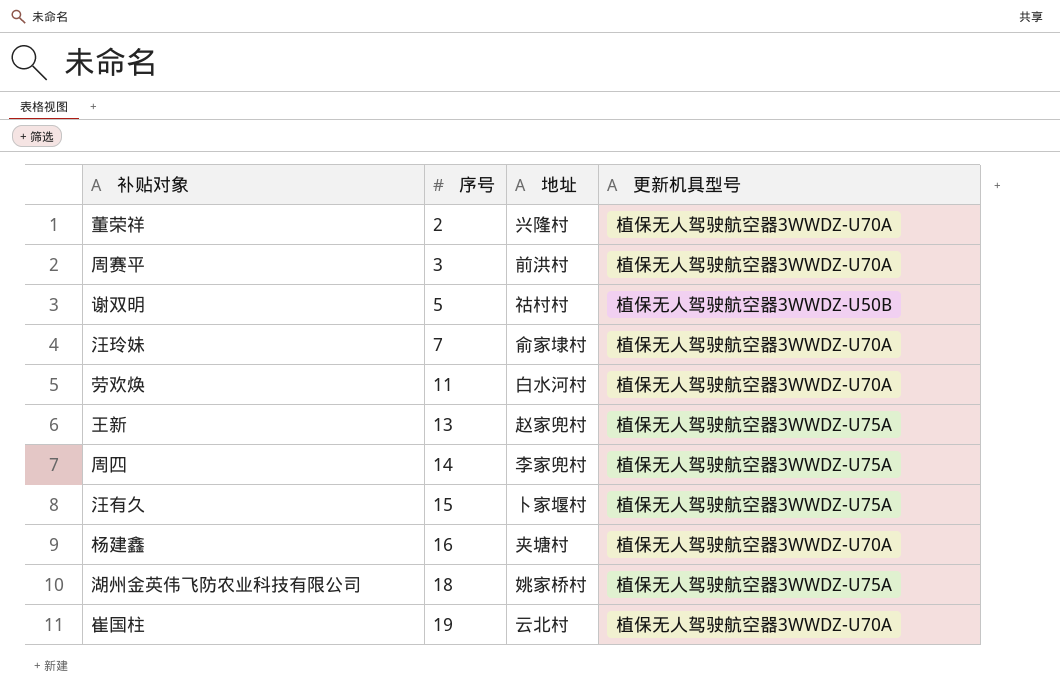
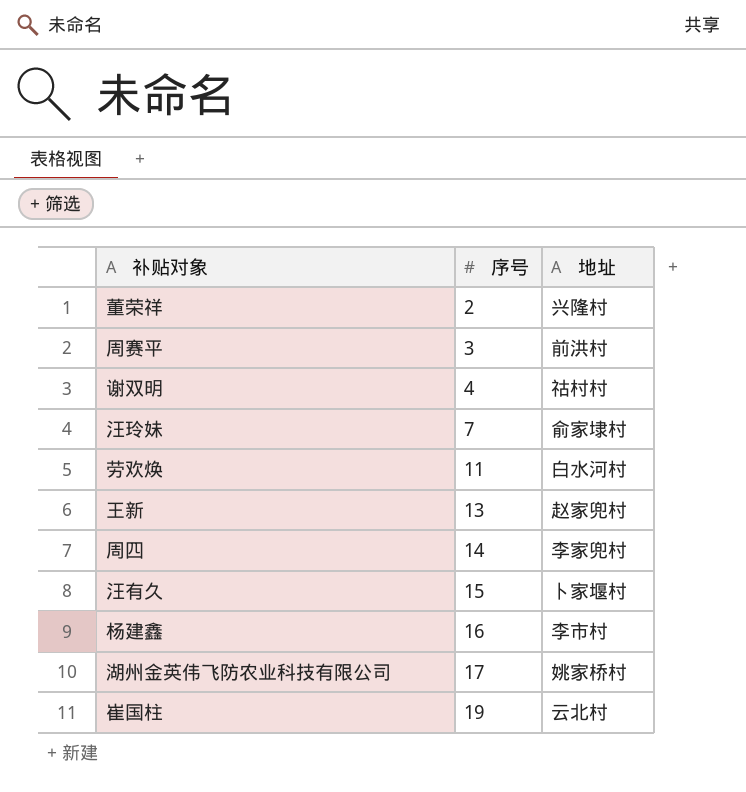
column 更新机具型号 | position: 4 -> none
谢双明 | 序号: 5 -> 4
杨建鑫 | 地址: 夹塘村 -> 李市村
湖州金英伟飞防农业科技有限公司 | 序号: 18 -> 17

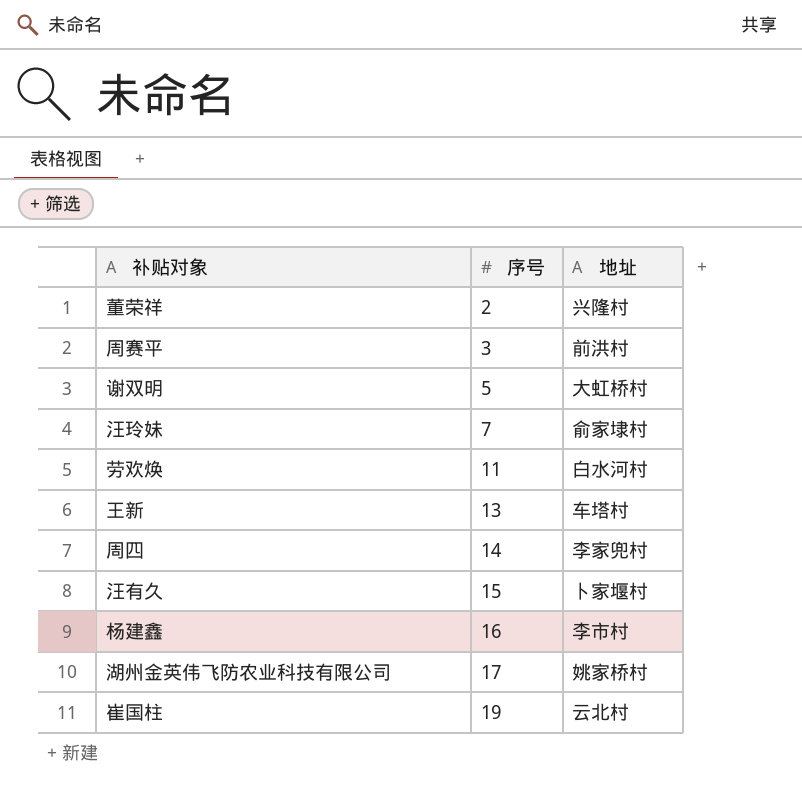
谢双明 | 序号: 4 -> 5
谢双明 | 地址: 祜村村 -> 大虹桥村
王新 | 地址: 赵家兜村 -> 车塔村

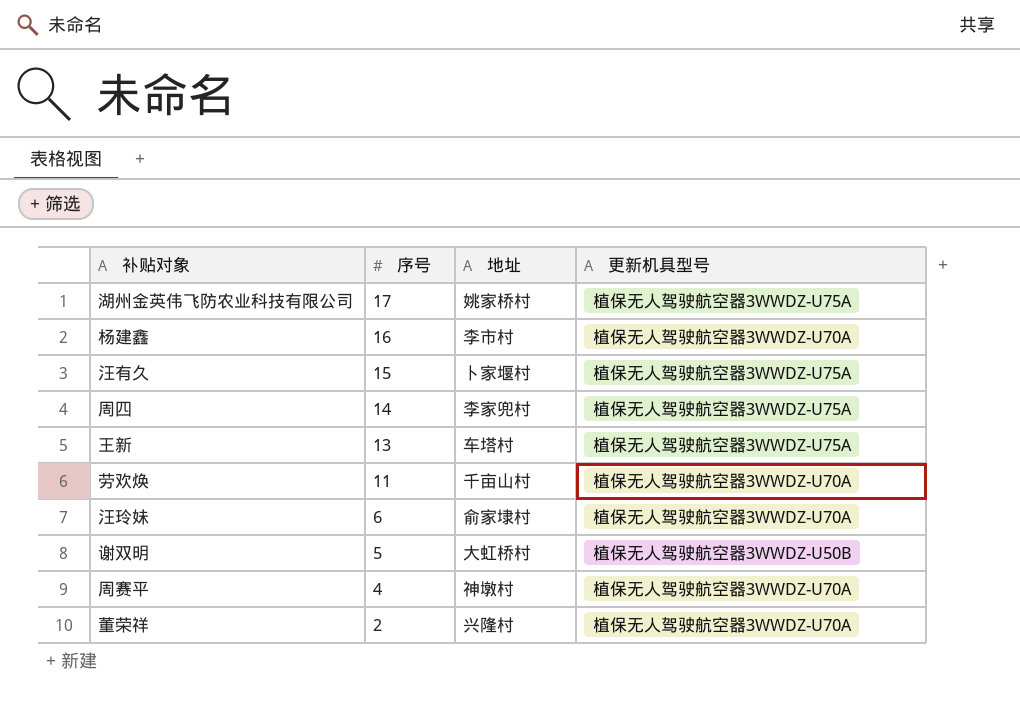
row order: 序号 ascending -> 序号 descending
column 更新机具型号 | position: none -> 4
row 崔国柱: 19 | 云北村 -> none
劳欢焕 | 地址: 白水河村 -> 千亩山村
汪玲妹 | 序号: 7 -> 6
周赛平 | 序号: 3 -> 4
周赛平 | 地址: 前洪村 -> 神墩村

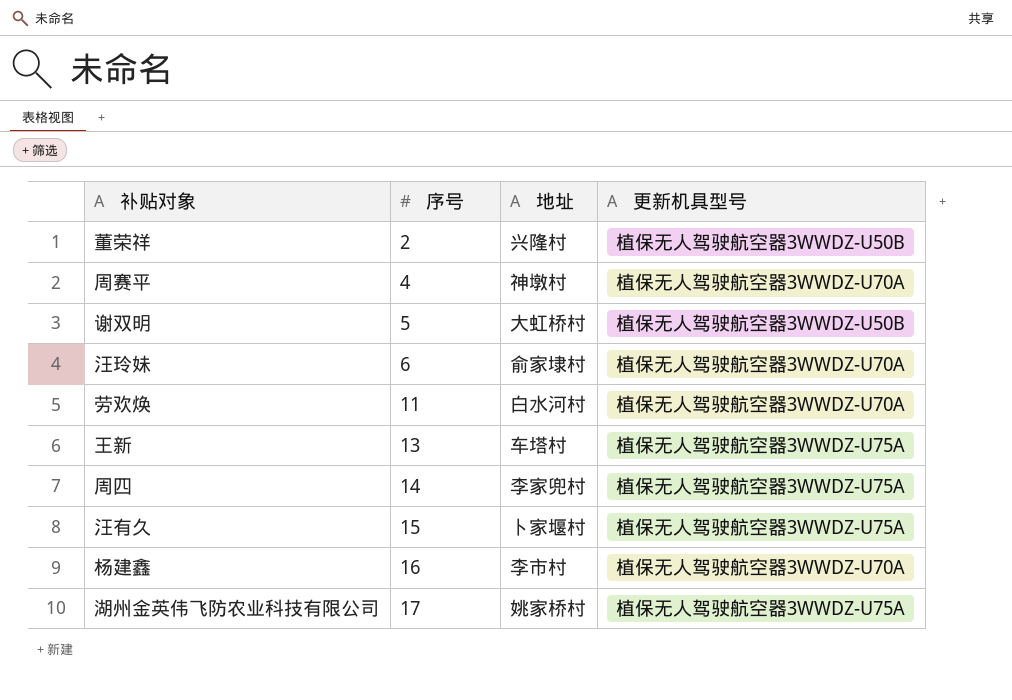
row order: 序号 descending -> 序号 ascending
董荣祥 | 更新机具型号: 植保无人驾驶航空器3WWDZ-U70A -> 植保无人驾驶航空器3WWDZ-U50B
劳欢焕 | 地址: 千亩山村 -> 白水河村

